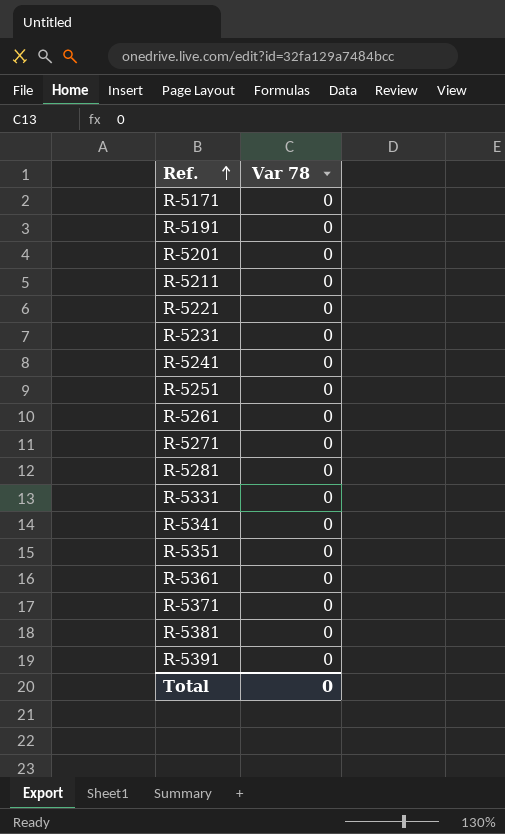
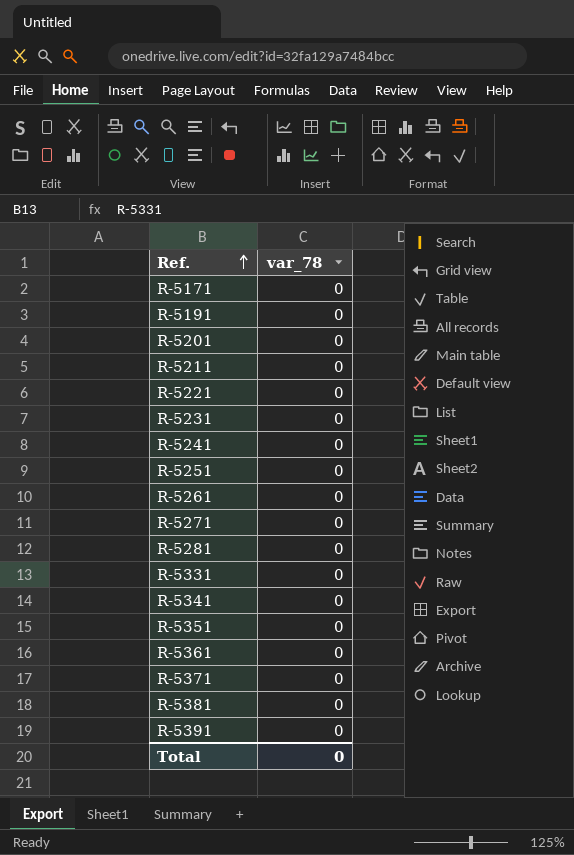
column name: Var 78 -> var_78

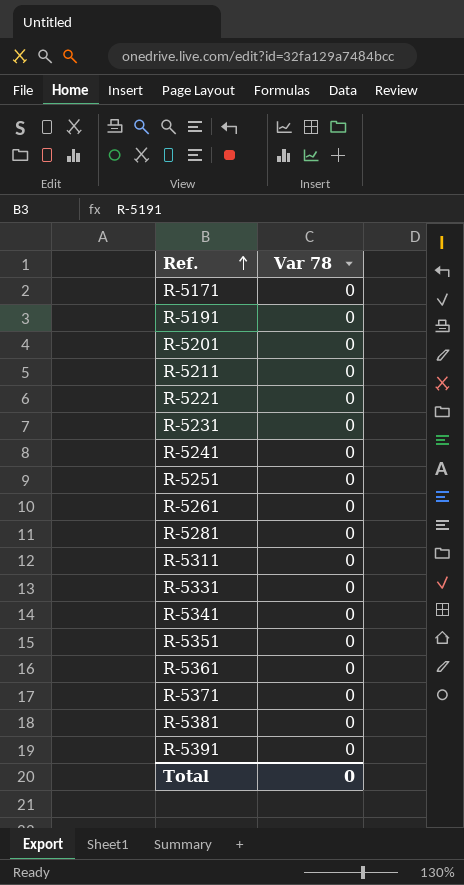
column name: var_78 -> Var 78
row R-5271: 0 -> none
row R-5311: none -> 0

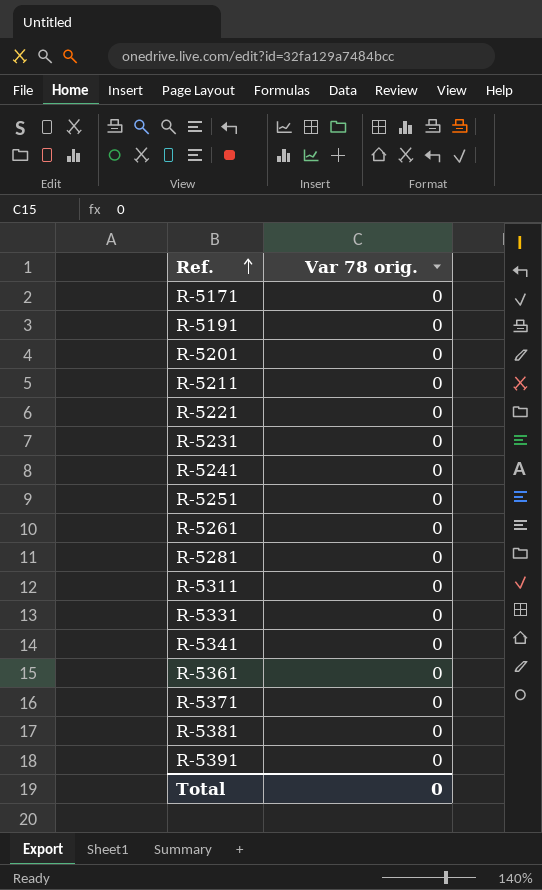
column name: Var 78 -> Var 78 orig.
row R-5351: 0 -> none

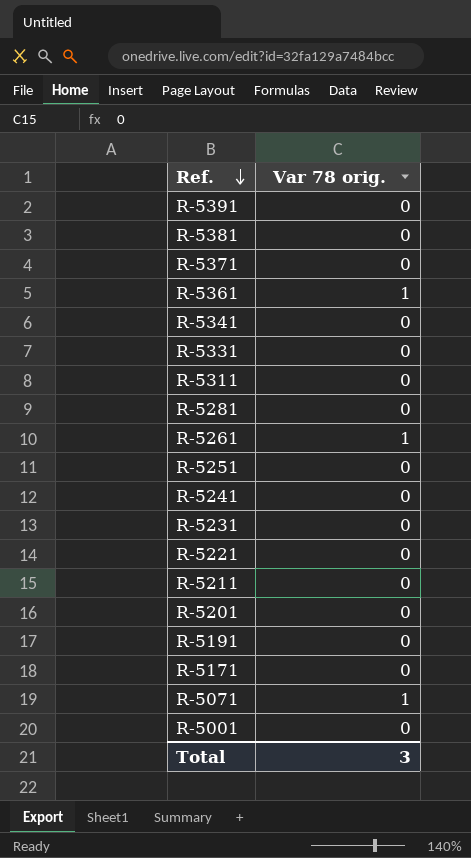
row order: Ref. ascending -> Ref. descending
R-5361 | Var 78 orig.: 0 -> 1
R-5261 | Var 78 orig.: 0 -> 1
row R-5071: none -> 1
row R-5001: none -> 0
Total | Var 78 orig.: 0 -> 3

